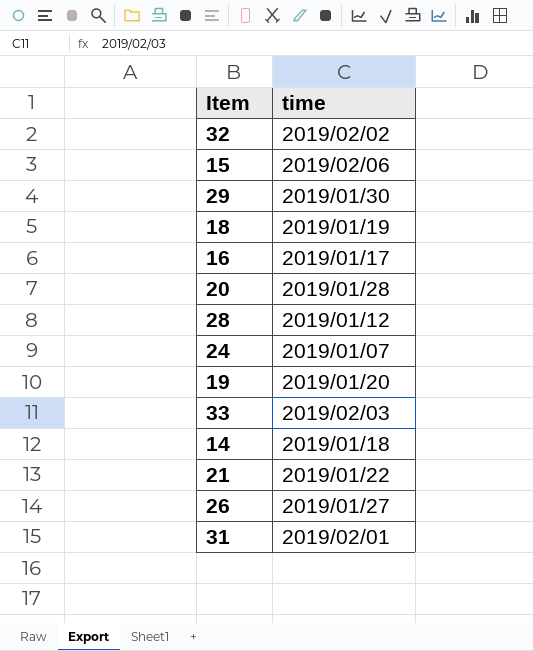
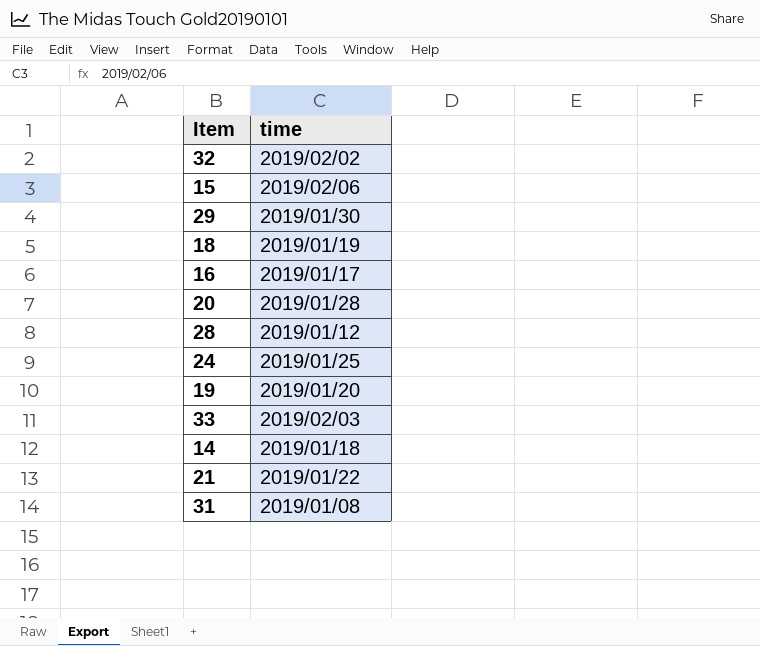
row 26: 2019/01/27 -> none
24 | time: 2019/01/07 -> 2019/01/25
31 | time: 2019/02/01 -> 2019/01/08

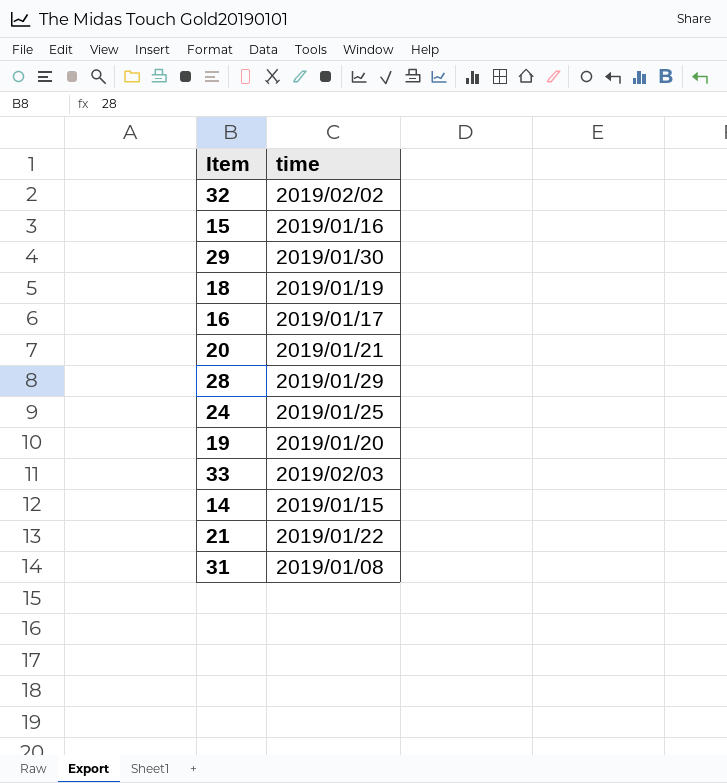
15 | time: 2019/02/06 -> 2019/01/16
20 | time: 2019/01/28 -> 2019/01/21
28 | time: 2019/01/12 -> 2019/01/29
14 | time: 2019/01/18 -> 2019/01/15

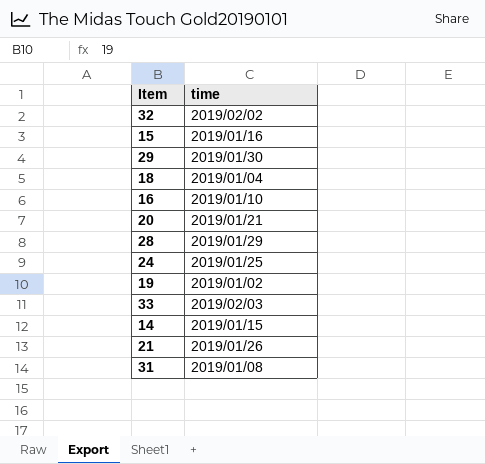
18 | time: 2019/01/19 -> 2019/01/04
16 | time: 2019/01/17 -> 2019/01/10
19 | time: 2019/01/20 -> 2019/01/02
21 | time: 2019/01/22 -> 2019/01/26

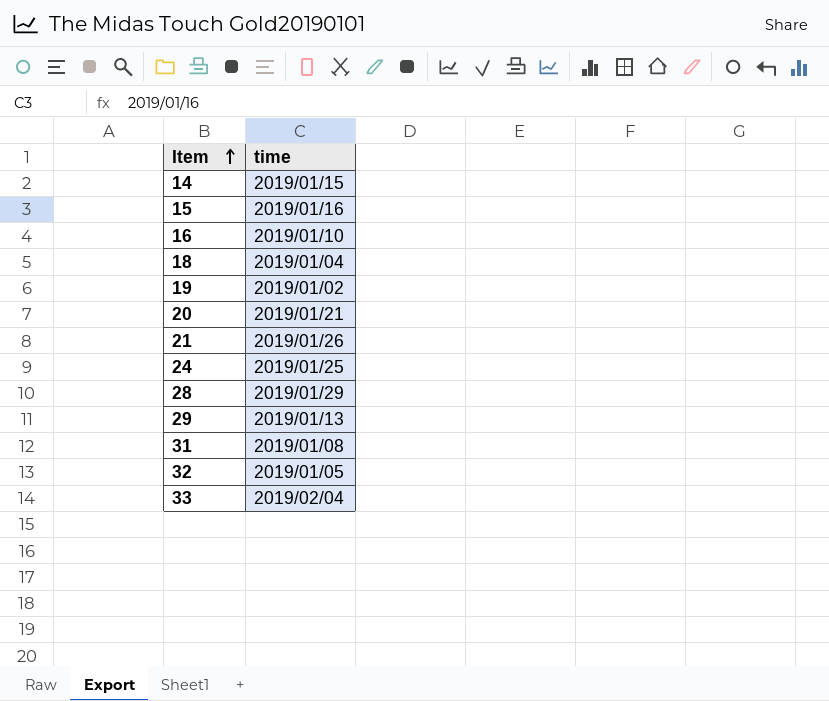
row order: none -> Item ascending
29 | time: 2019/01/30 -> 2019/01/13
32 | time: 2019/02/02 -> 2019/01/05
33 | time: 2019/02/03 -> 2019/02/04

